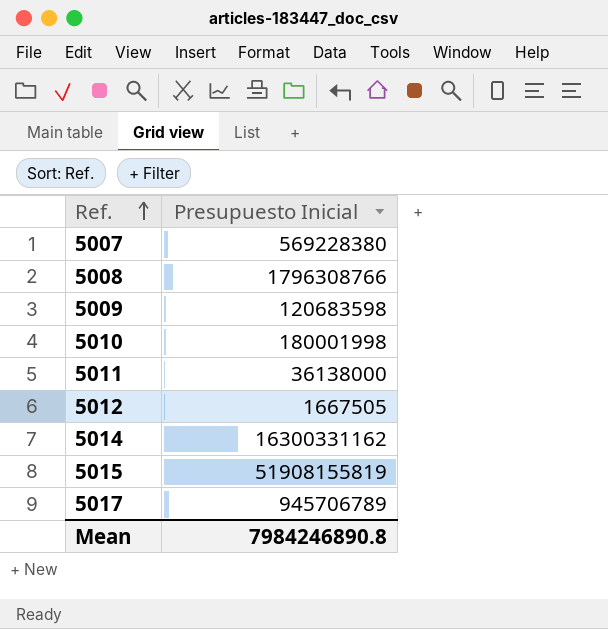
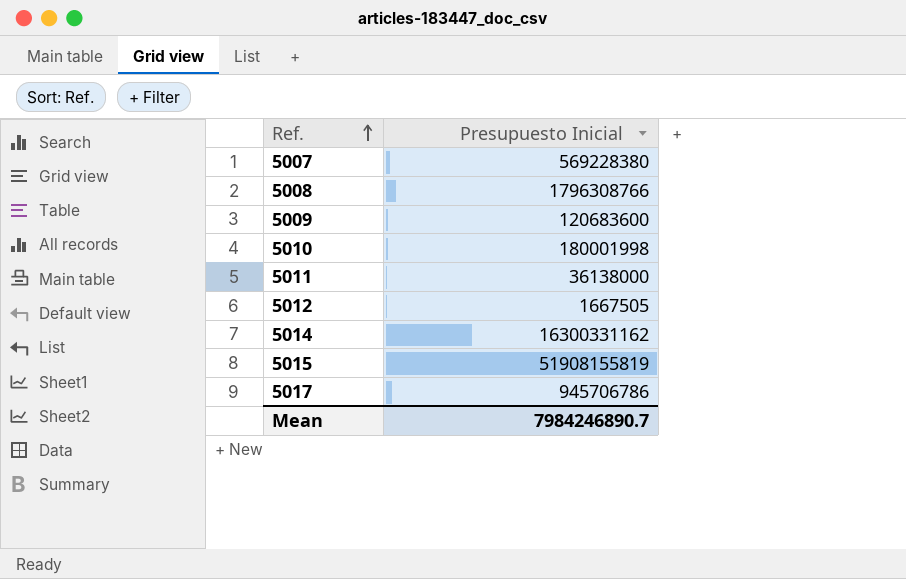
5009 | Presupuesto Inicial: 120683598 -> 120683600
5017 | Presupuesto Inicial: 945706789 -> 945706786
Mean | Presupuesto Inicial: 7984246890.8 -> 7984246890.7

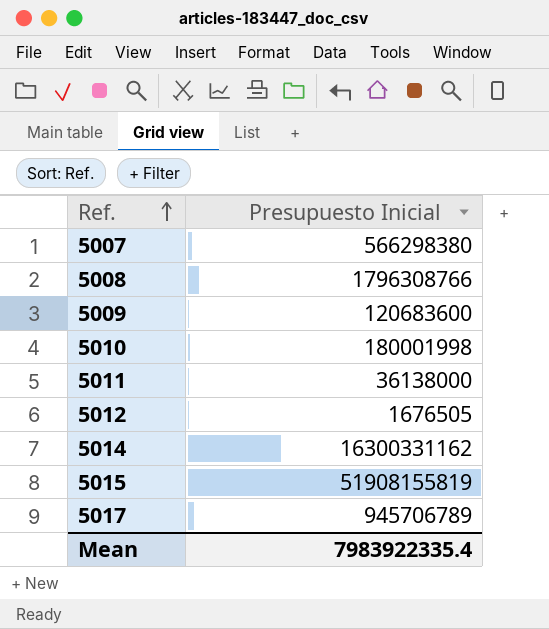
5007 | Presupuesto Inicial: 569228380 -> 566298380
5012 | Presupuesto Inicial: 1667505 -> 1676505
5017 | Presupuesto Inicial: 945706786 -> 945706789
Mean | Presupuesto Inicial: 7984246890.7 -> 7983922335.4

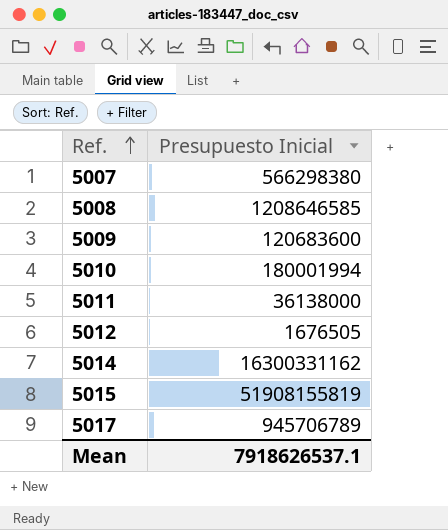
5008 | Presupuesto Inicial: 1796308766 -> 1208646585
5010 | Presupuesto Inicial: 180001998 -> 180001994
Mean | Presupuesto Inicial: 7983922335.4 -> 7918626537.1

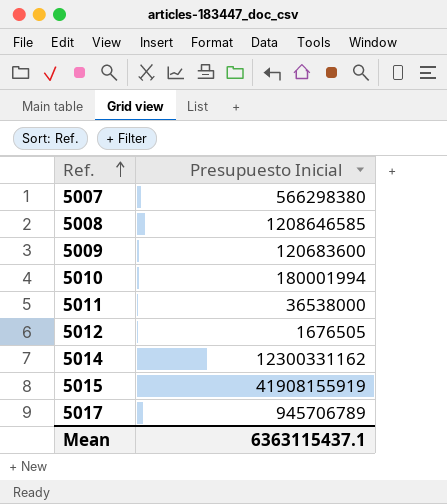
5011 | Presupuesto Inicial: 36138000 -> 36538000
5014 | Presupuesto Inicial: 16300331162 -> 12300331162
5015 | Presupuesto Inicial: 51908155819 -> 41908155919
Mean | Presupuesto Inicial: 7918626537.1 -> 6363115437.1

